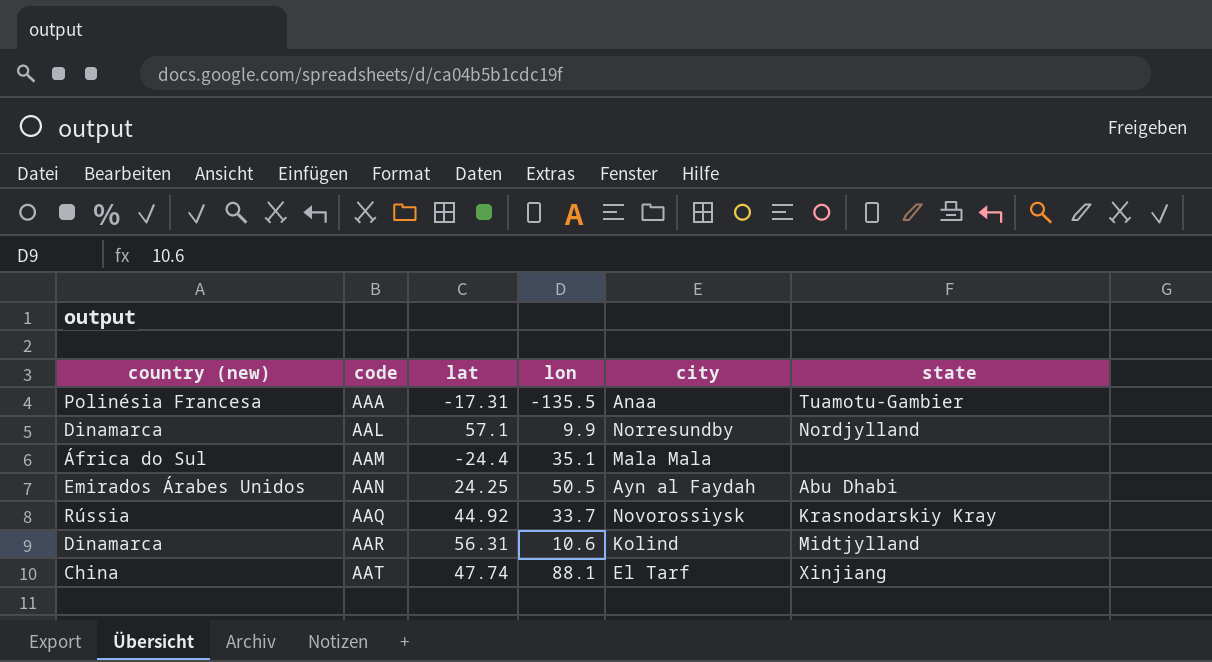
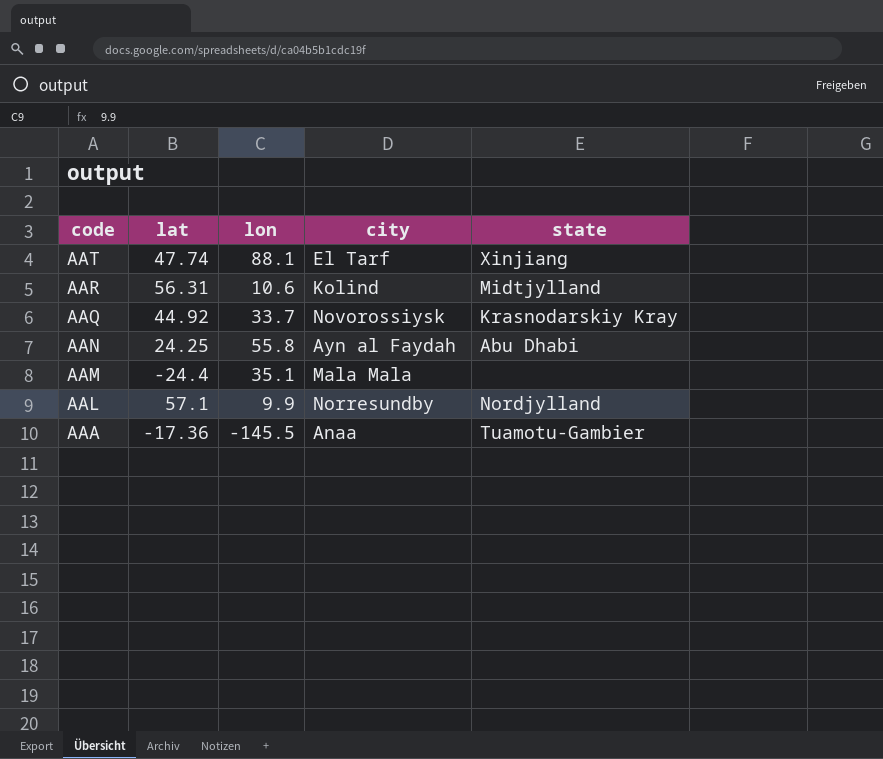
row order: code ascending -> code descending
column country (new) | position: 1 -> none
AAN | lon: 50.5 -> 55.8
AAA | lat: -17.31 -> -17.36
AAA | lon: -135.5 -> -145.5

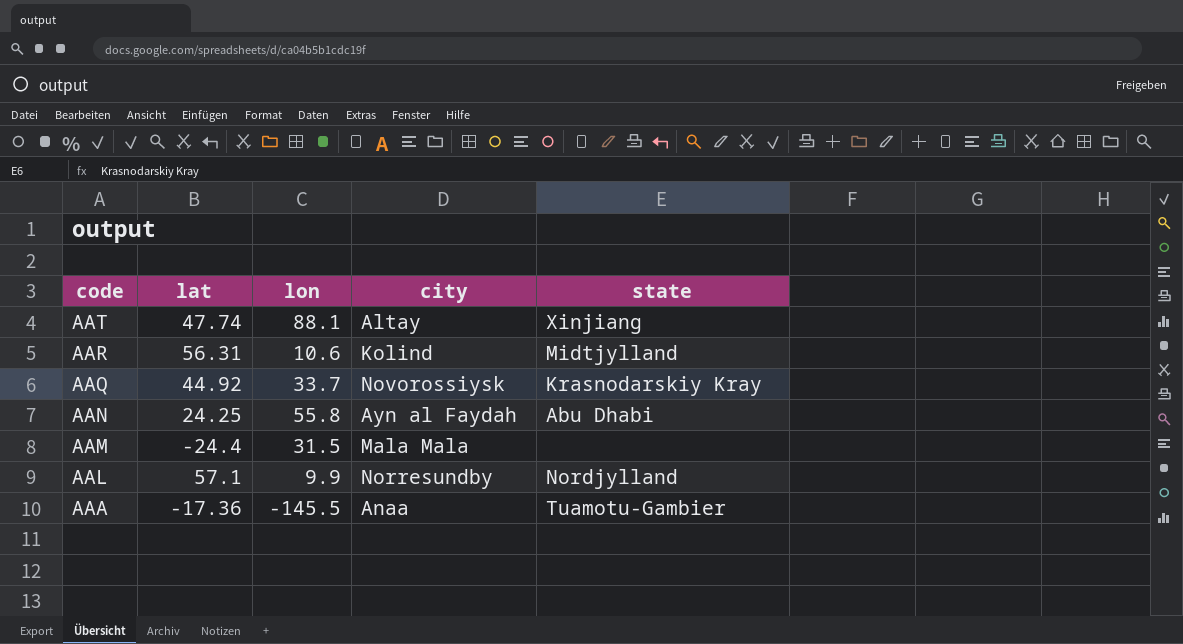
AAT | city: El Tarf -> Altay
AAM | lon: 35.1 -> 31.5

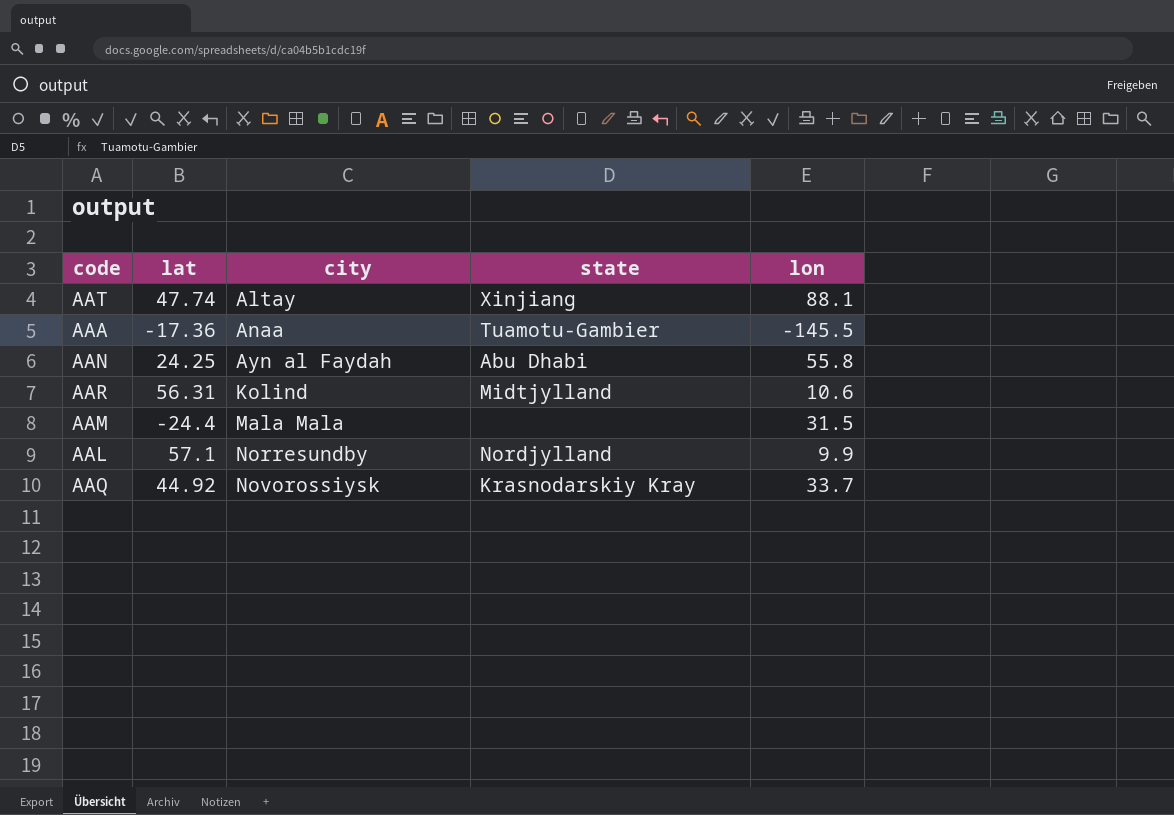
row order: code descending -> city ascending
column lon | position: 3 -> 5

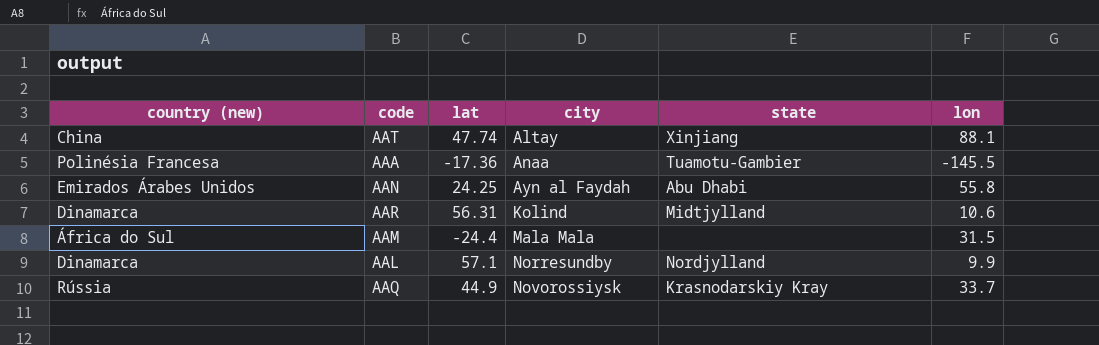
column country (new) | position: none -> 1
AAQ | lat: 44.92 -> 44.9

